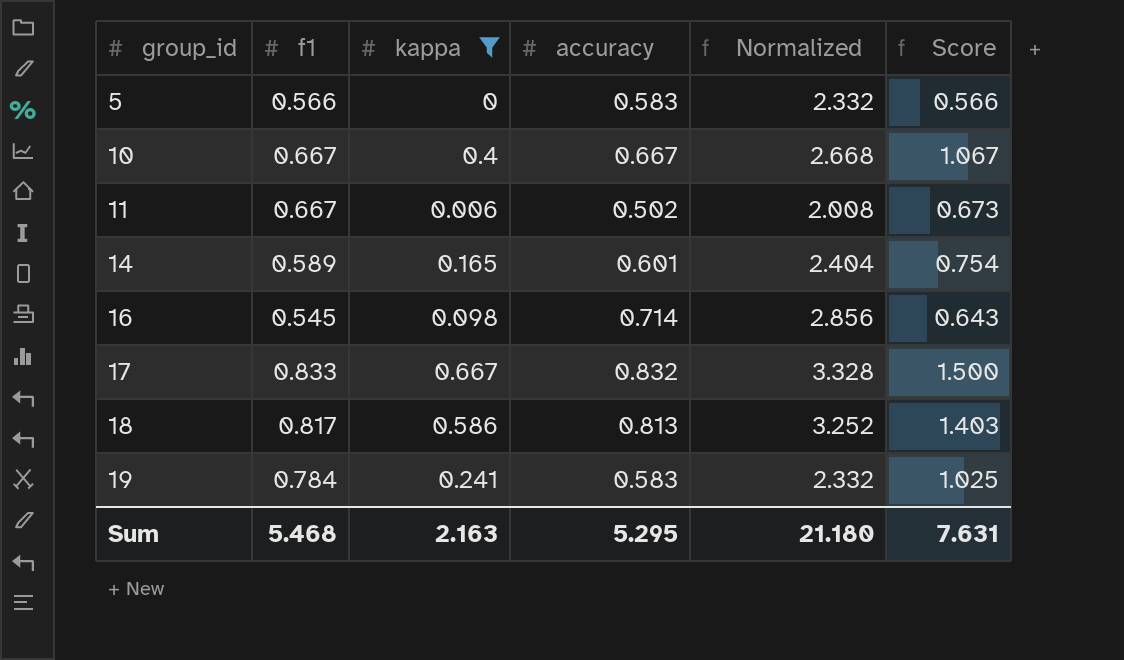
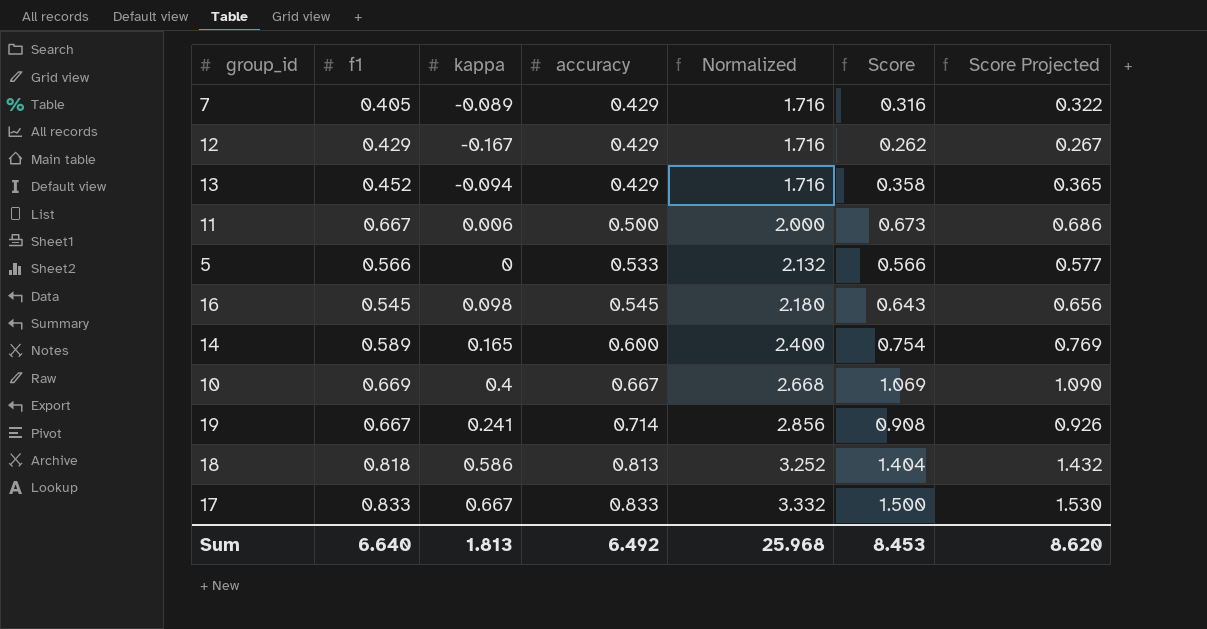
filter: kappa >= 0 -> none
row order: group_id ascending -> accuracy ascending
column Score Projected | formula: none -> [Score] * 1.02
11 | accuracy: 0.502 -> 0.500
11 | Normalized: 2.008 -> 2.000
5 | accuracy: 0.583 -> 0.533
5 | Normalized: 2.332 -> 2.132
16 | accuracy: 0.714 -> 0.545
16 | Normalized: 2.856 -> 2.180
14 | accuracy: 0.601 -> 0.600
14 | Normalized: 2.404 -> 2.400
10 | f1: 0.667 -> 0.669
10 | Score: 1.067 -> 1.069
19 | f1: 0.784 -> 0.667
19 | accuracy: 0.583 -> 0.714
19 | Normalized: 2.332 -> 2.856
19 | Score: 1.025 -> 0.908
18 | f1: 0.817 -> 0.818
18 | Score: 1.403 -> 1.404
17 | accuracy: 0.832 -> 0.833
17 | Normalized: 3.328 -> 3.332
Sum | f1: 5.468 -> 6.640
Sum | kappa: 2.163 -> 1.813
Sum | accuracy: 5.295 -> 6.492
Sum | Normalized: 21.180 -> 25.968
Sum | Score: 7.631 -> 8.453

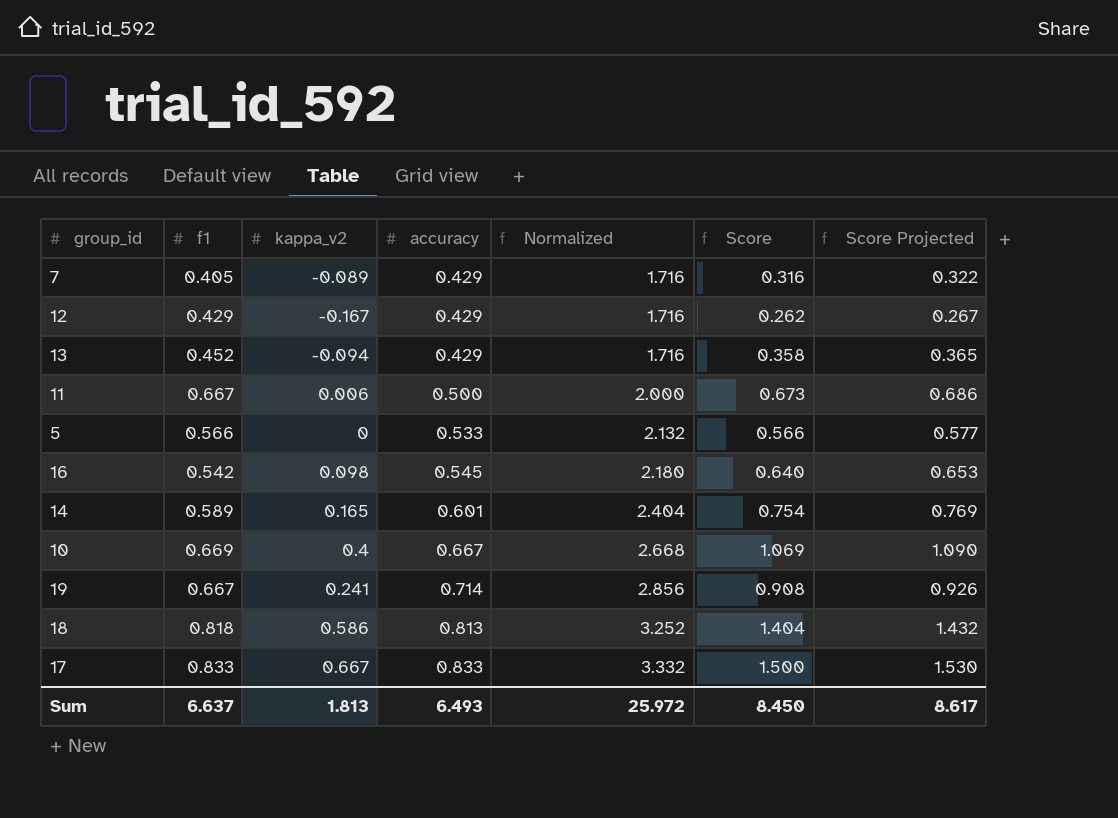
column name: kappa -> kappa_v2
16 | f1: 0.545 -> 0.542
16 | Score: 0.643 -> 0.640
16 | Score Projected: 0.656 -> 0.653
14 | accuracy: 0.600 -> 0.601
14 | Normalized: 2.400 -> 2.404
Sum | f1: 6.640 -> 6.637
Sum | accuracy: 6.492 -> 6.493
Sum | Normalized: 25.968 -> 25.972
Sum | Score: 8.453 -> 8.450
Sum | Score Projected: 8.620 -> 8.617

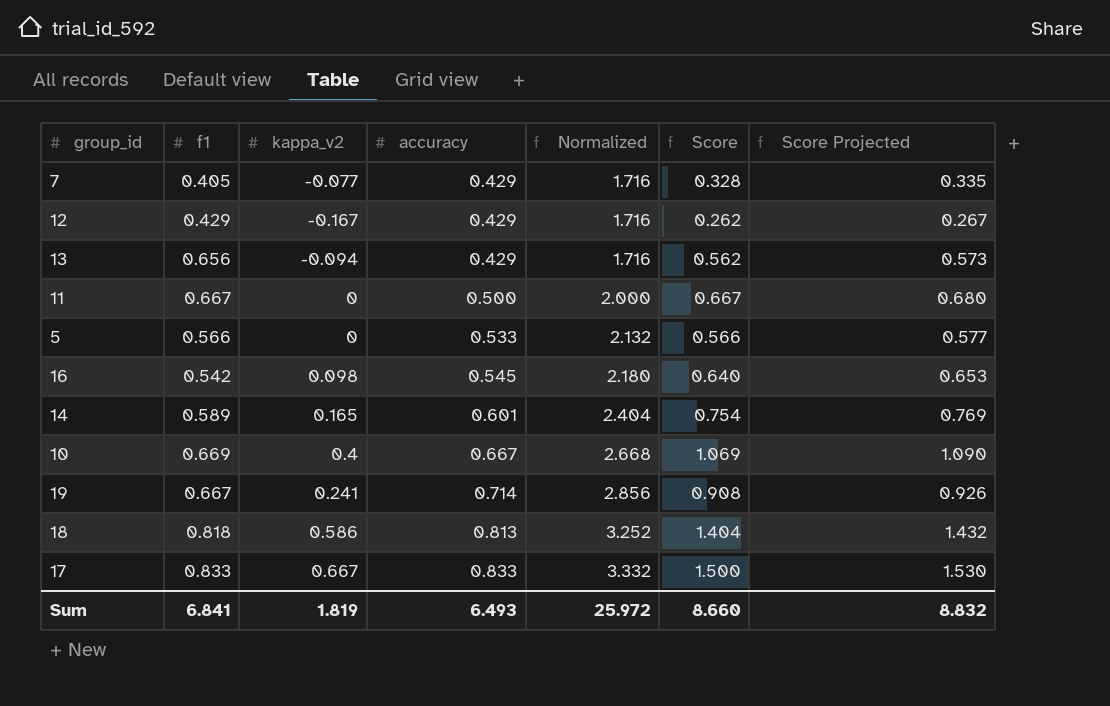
7 | kappa_v2: -0.089 -> -0.077
7 | Score: 0.316 -> 0.328
7 | Score Projected: 0.322 -> 0.335
13 | f1: 0.452 -> 0.656
13 | Score: 0.358 -> 0.562
13 | Score Projected: 0.365 -> 0.573
11 | kappa_v2: 0.006 -> 0
11 | Score: 0.673 -> 0.667
11 | Score Projected: 0.686 -> 0.680
Sum | f1: 6.637 -> 6.841
Sum | kappa_v2: 1.813 -> 1.819
Sum | Score: 8.450 -> 8.660
Sum | Score Projected: 8.617 -> 8.832

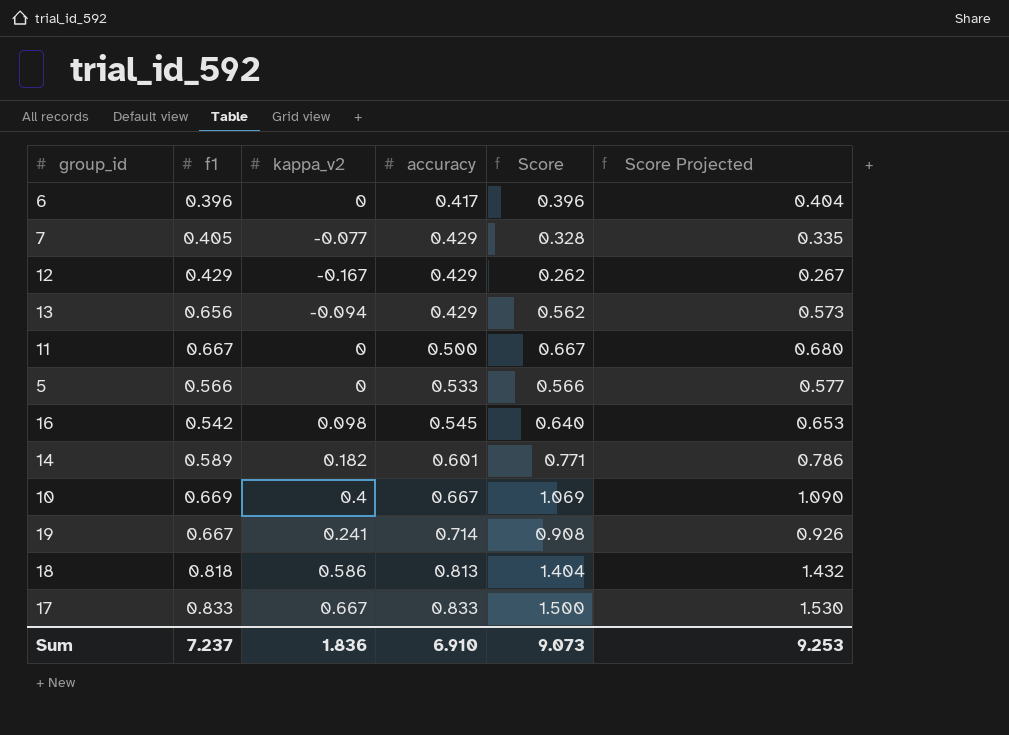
column Normalized | formula: [accuracy] * 4 -> none
row 6: none -> 0.396 | 0 | 0.417 | 0.396 | 0.404
14 | kappa_v2: 0.165 -> 0.182
14 | Score: 0.754 -> 0.771
14 | Score Projected: 0.769 -> 0.786
Sum | f1: 6.841 -> 7.237
Sum | kappa_v2: 1.819 -> 1.836
Sum | accuracy: 6.493 -> 6.910
Sum | Score: 8.660 -> 9.073
Sum | Score Projected: 8.832 -> 9.253

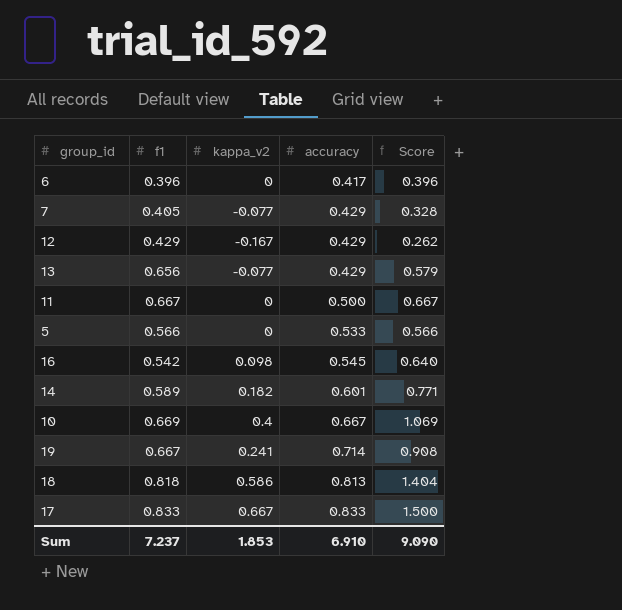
column Score Projected | formula: [Score] * 1.02 -> none
13 | kappa_v2: -0.094 -> -0.077
13 | Score: 0.562 -> 0.579
Sum | kappa_v2: 1.836 -> 1.853
Sum | Score: 9.073 -> 9.090

